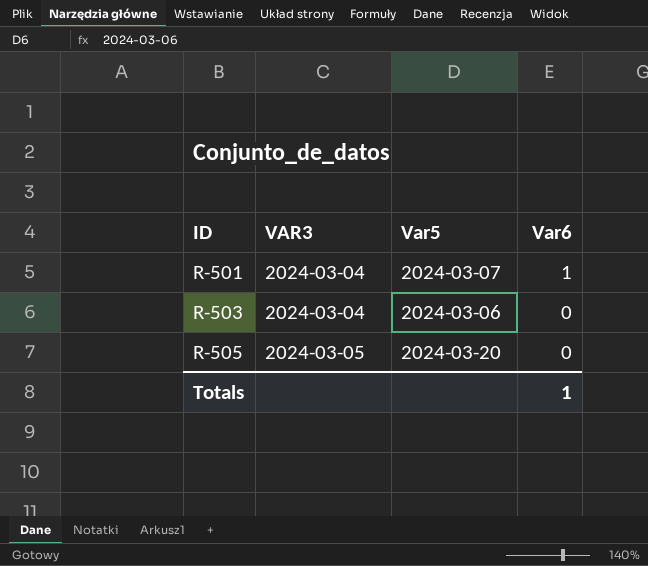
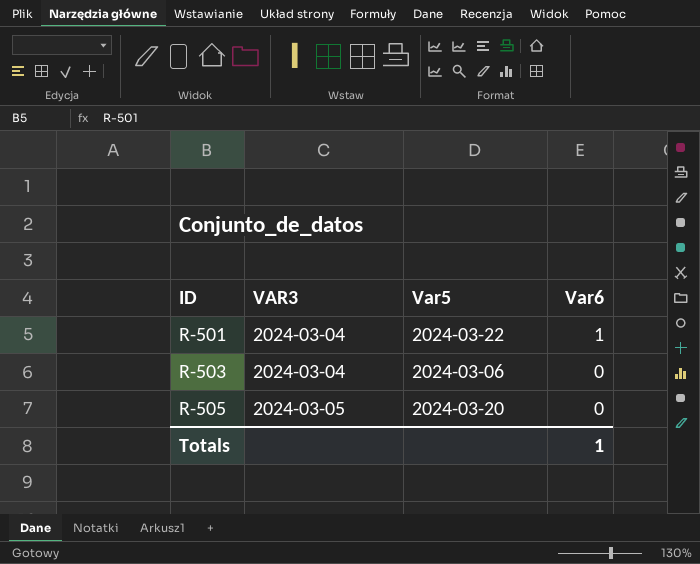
R-501 | Var5: 2024-03-07 -> 2024-03-22

